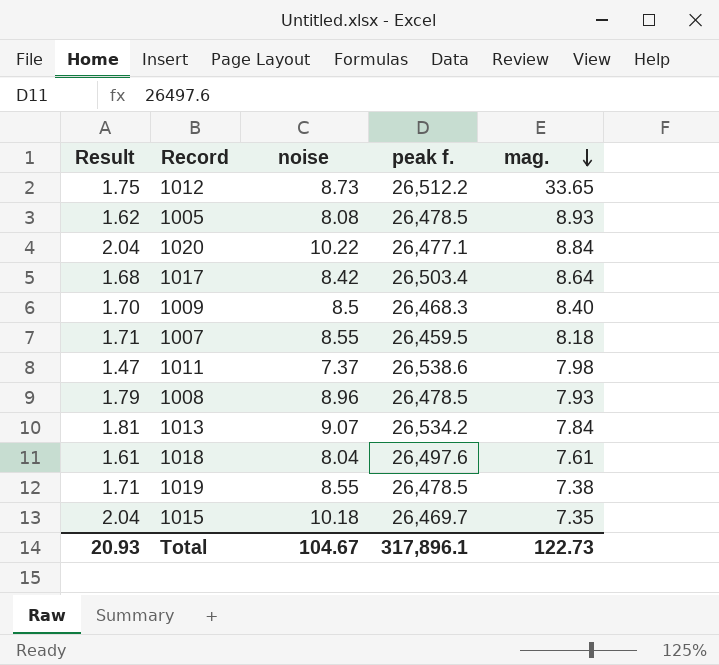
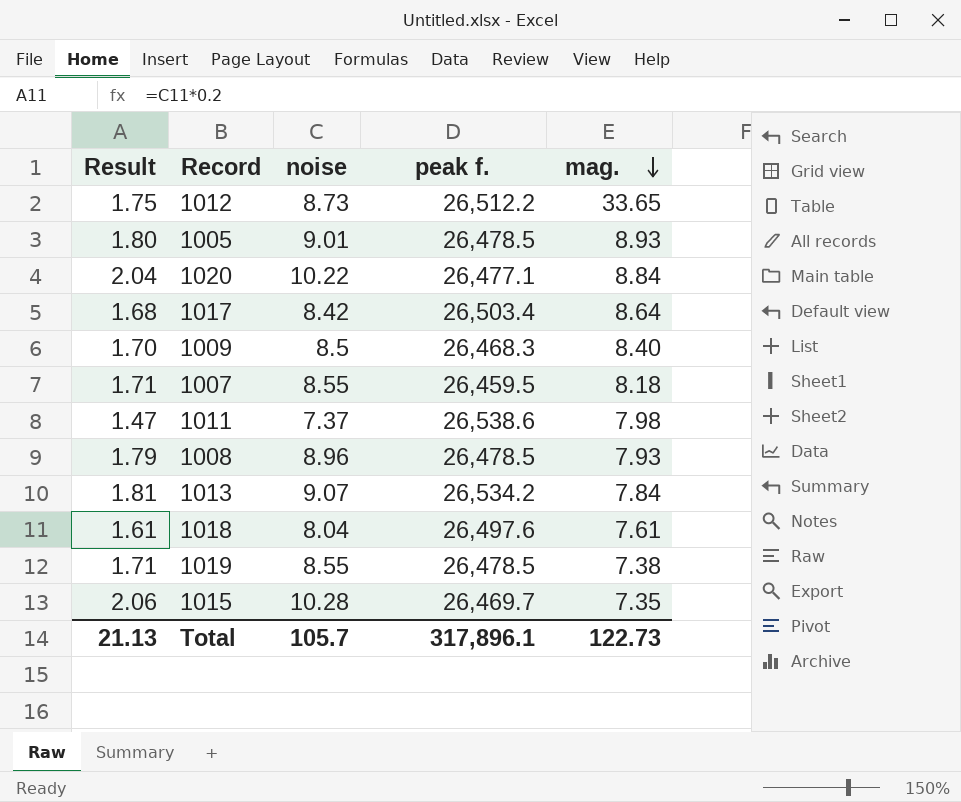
1005 | Result: 1.62 -> 1.80
1005 | noise: 8.08 -> 9.01
1015 | Result: 2.04 -> 2.06
1015 | noise: 10.18 -> 10.28
Total | Result: 20.93 -> 21.13
Total | noise: 104.67 -> 105.7

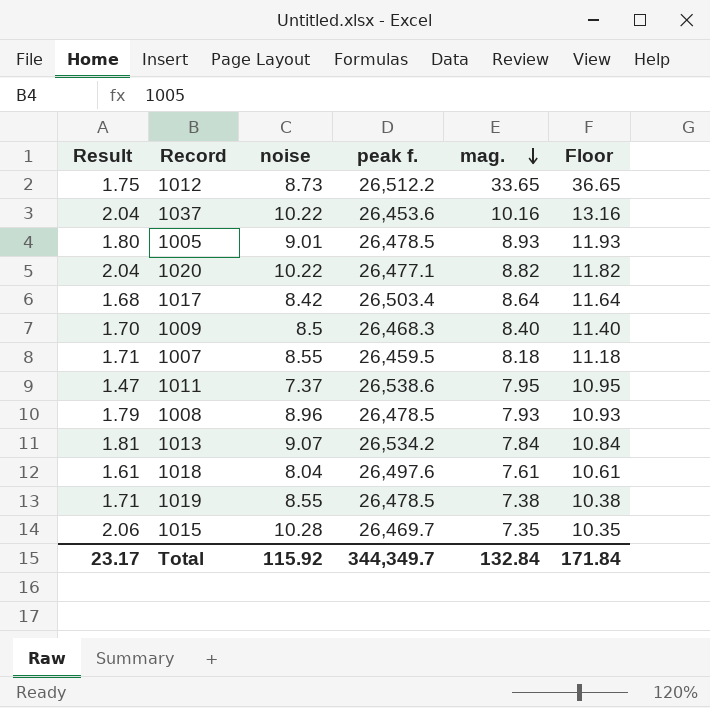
column Floor | formula: none -> [mag.] + 3
row 1037: none -> 2.04 | 10.22 | 26,453.6 | 10.16 | 13.16
1020 | mag.: 8.84 -> 8.82
1011 | mag.: 7.98 -> 7.95
Total | Result: 21.13 -> 23.17
Total | noise: 105.7 -> 115.92
Total | peak f.: 317,896.1 -> 344,349.7
Total | mag.: 122.73 -> 132.84

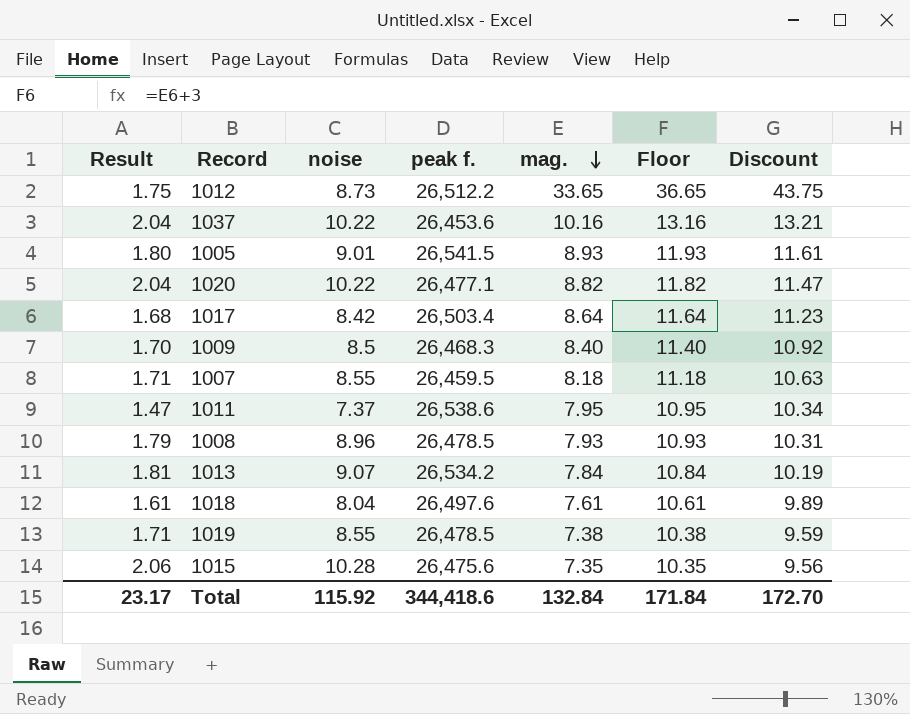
column Discount | formula: none -> [mag.] * 1.3
1005 | peak f.: 26,478.5 -> 26,541.5
1015 | peak f.: 26,469.7 -> 26,475.6
Total | peak f.: 344,349.7 -> 344,418.6

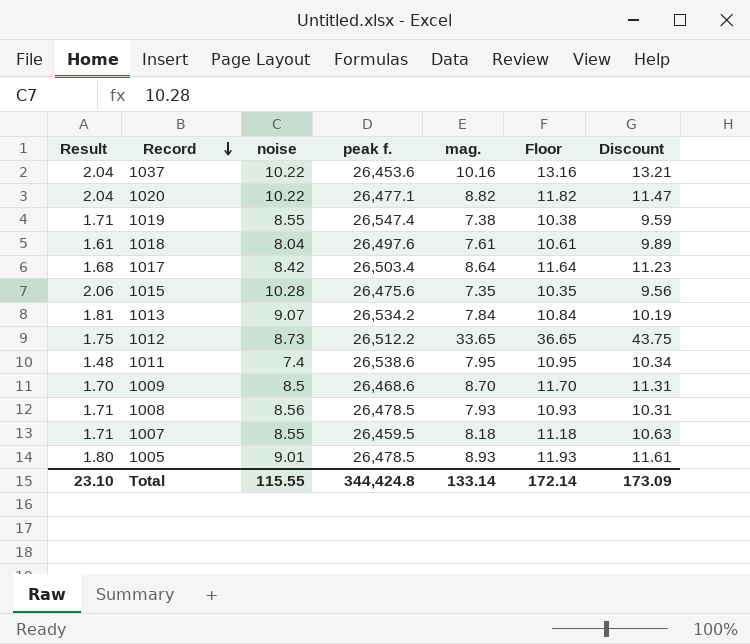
row order: mag. descending -> Record descending
1019 | peak f.: 26,478.5 -> 26,547.4
1011 | Result: 1.47 -> 1.48
1011 | noise: 7.37 -> 7.4
1009 | peak f.: 26,468.3 -> 26,468.6
1009 | mag.: 8.40 -> 8.70
1009 | Floor: 11.40 -> 11.70
1009 | Discount: 10.92 -> 11.31
1008 | Result: 1.79 -> 1.71
1008 | noise: 8.96 -> 8.56
1005 | peak f.: 26,541.5 -> 26,478.5
Total | Result: 23.17 -> 23.10
Total | noise: 115.92 -> 115.55
Total | peak f.: 344,418.6 -> 344,424.8
Total | mag.: 132.84 -> 133.14
Total | Floor: 171.84 -> 172.14
Total | Discount: 172.70 -> 173.09

